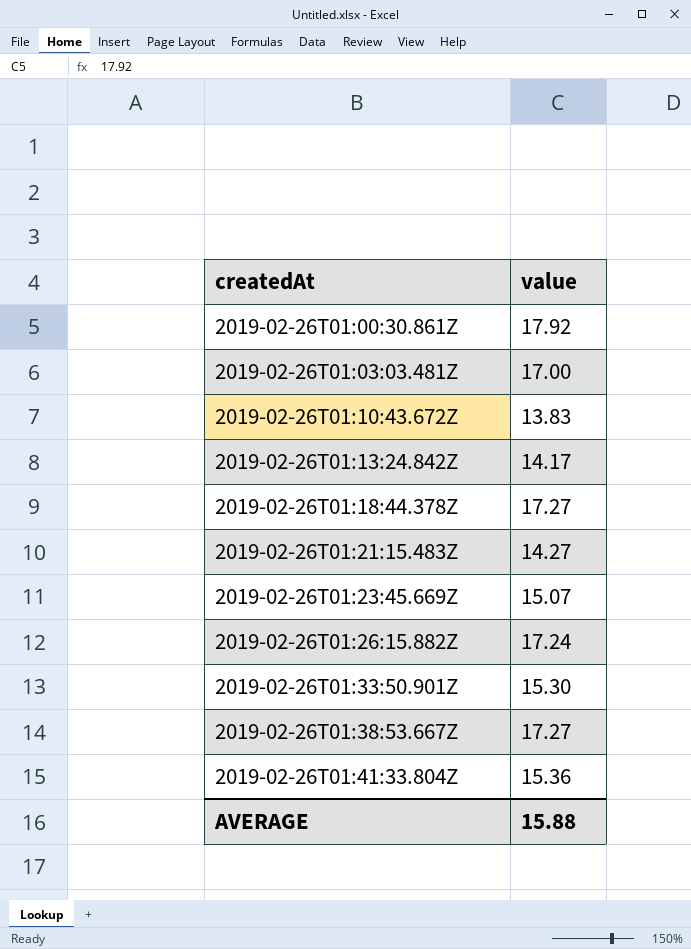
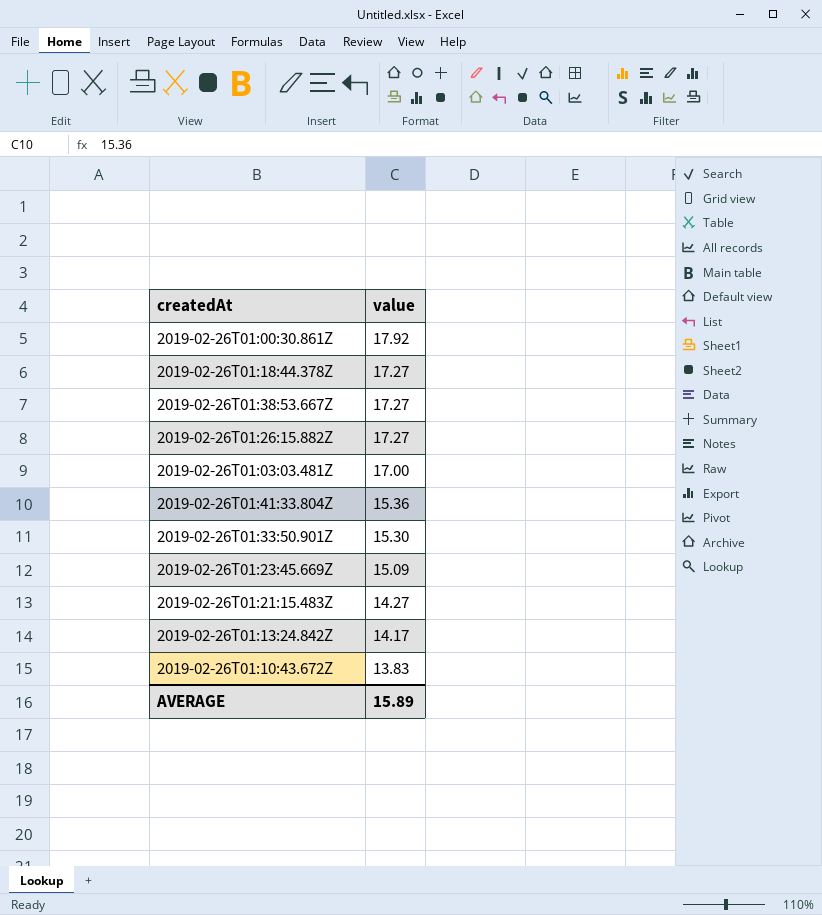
row order: createdAt ascending -> value descending
2019-02-26T01:26:15.882Z | value: 17.24 -> 17.27
2019-02-26T01:23:45.669Z | value: 15.07 -> 15.09
AVERAGE | value: 15.88 -> 15.89

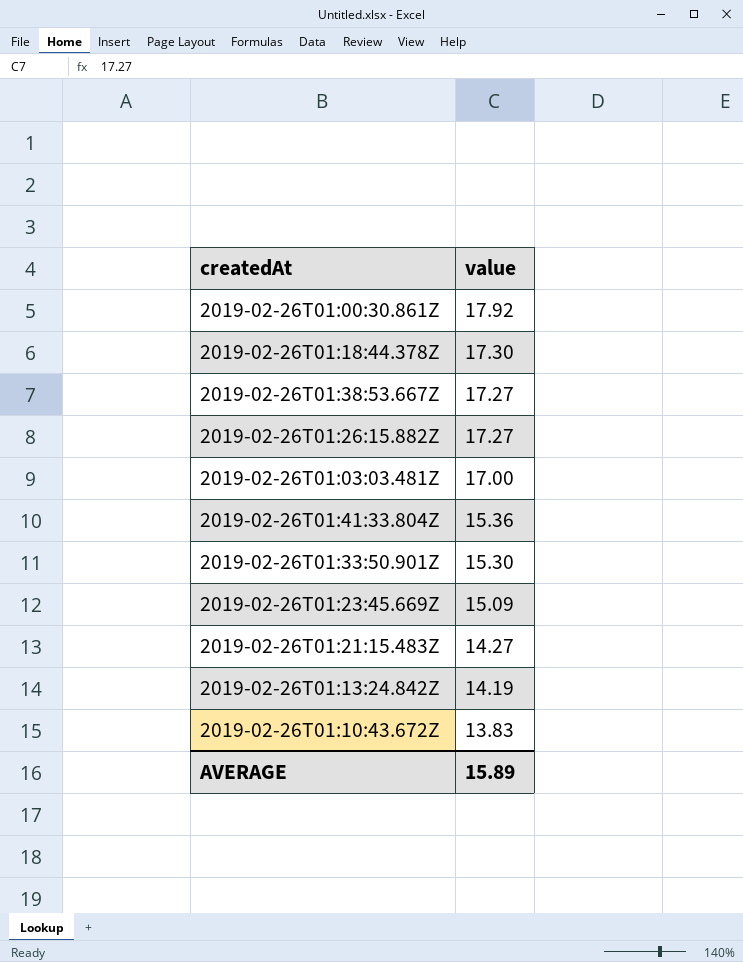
2019-02-26T01:18:44.378Z | value: 17.27 -> 17.30
2019-02-26T01:13:24.842Z | value: 14.17 -> 14.19

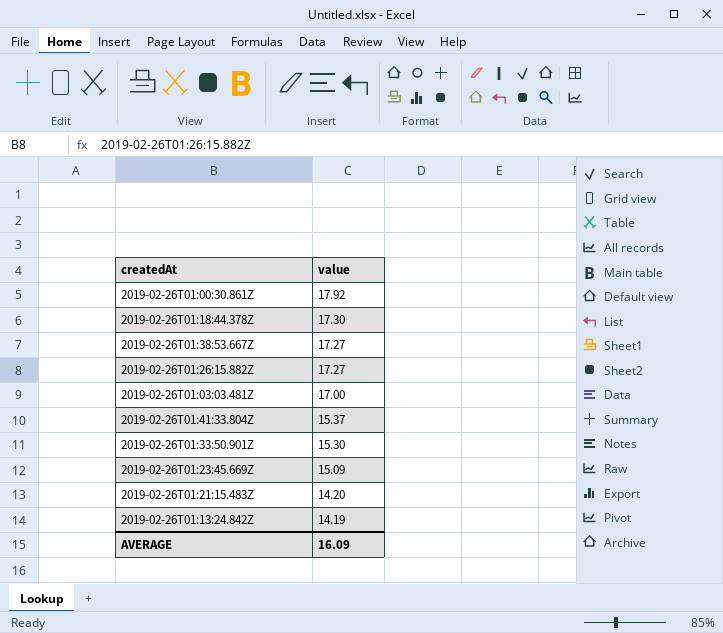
row 2019-02-26T01:10:43.672Z: 13.83 -> none
2019-02-26T01:41:33.804Z | value: 15.36 -> 15.37
2019-02-26T01:21:15.483Z | value: 14.27 -> 14.20
AVERAGE | value: 15.89 -> 16.09

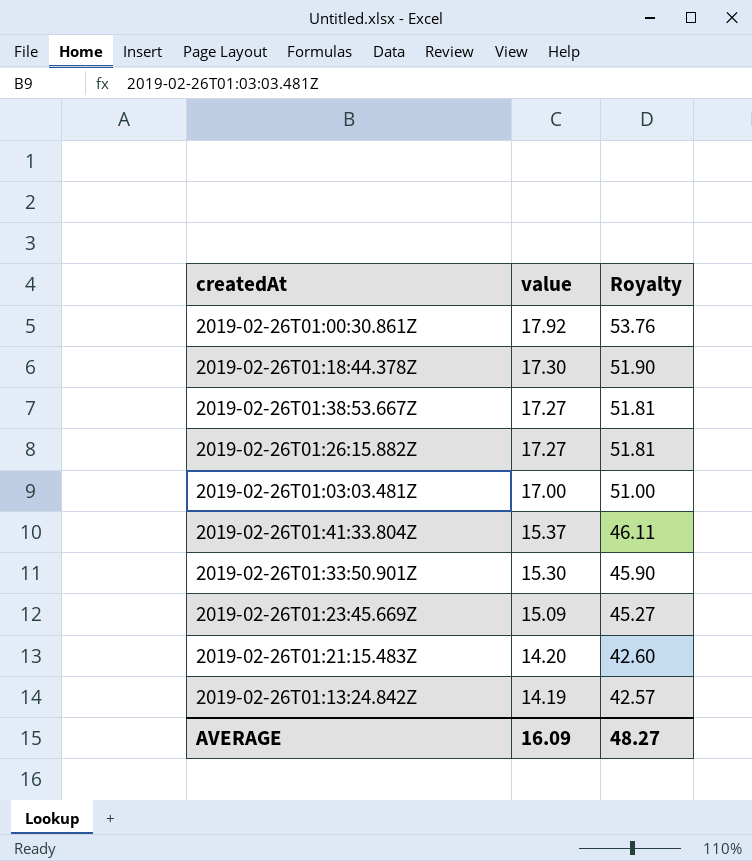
column Royalty | formula: none -> [value] * 3

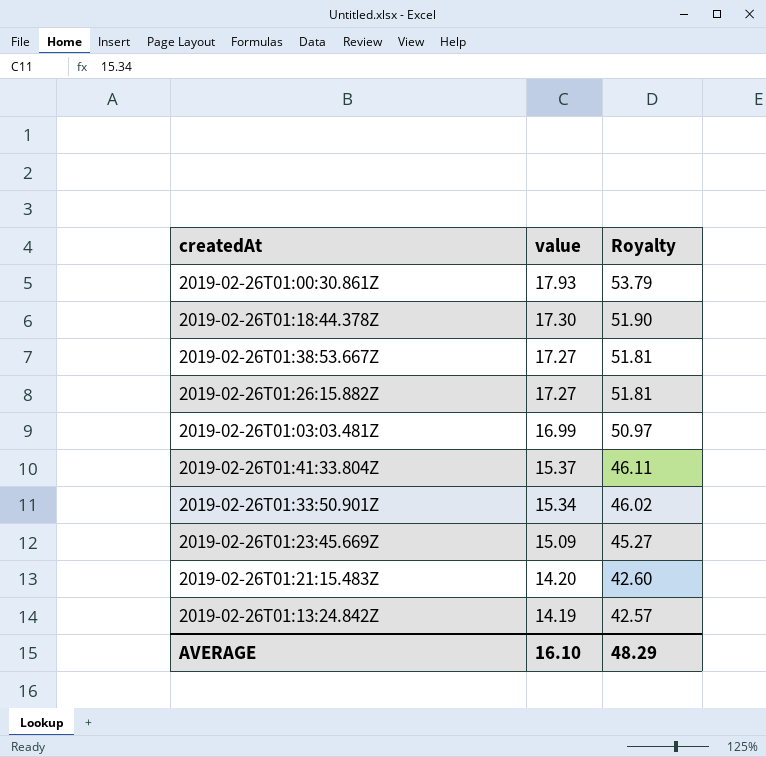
2019-02-26T01:00:30.861Z | value: 17.92 -> 17.93
2019-02-26T01:00:30.861Z | Royalty: 53.76 -> 53.79
2019-02-26T01:03:03.481Z | value: 17.00 -> 16.99
2019-02-26T01:03:03.481Z | Royalty: 51.00 -> 50.97
2019-02-26T01:33:50.901Z | value: 15.30 -> 15.34
2019-02-26T01:33:50.901Z | Royalty: 45.90 -> 46.02
AVERAGE | value: 16.09 -> 16.10
AVERAGE | Royalty: 48.27 -> 48.29

